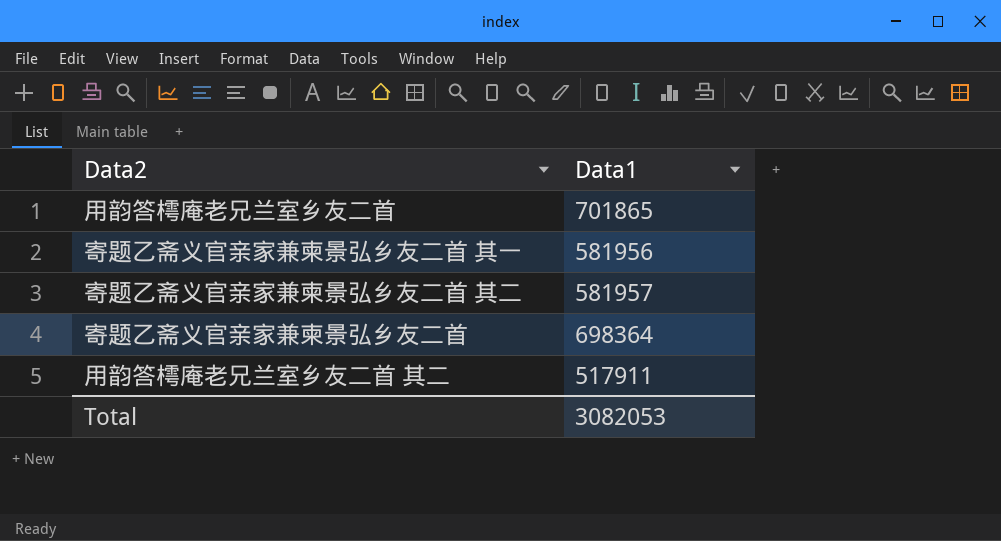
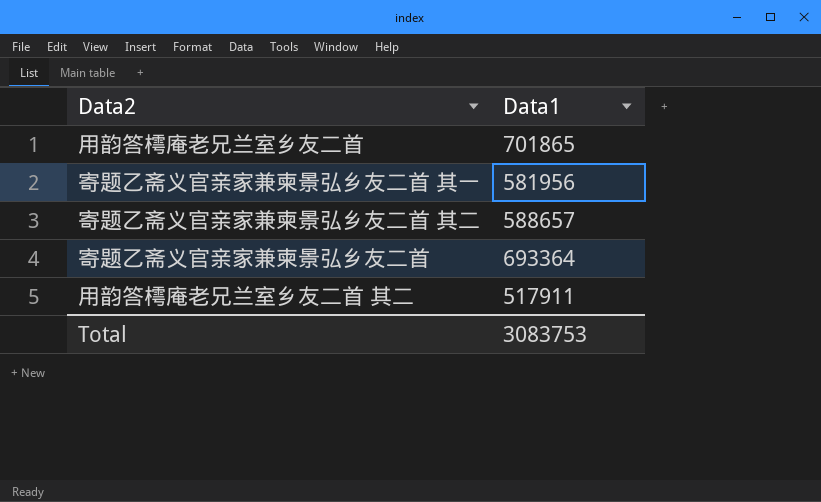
寄题乙斋义官亲家兼柬景弘乡友二首 其二 | Data1: 581957 -> 588657
寄题乙斋义官亲家兼柬景弘乡友二首 | Data1: 698364 -> 693364
Total | Data1: 3082053 -> 3083753

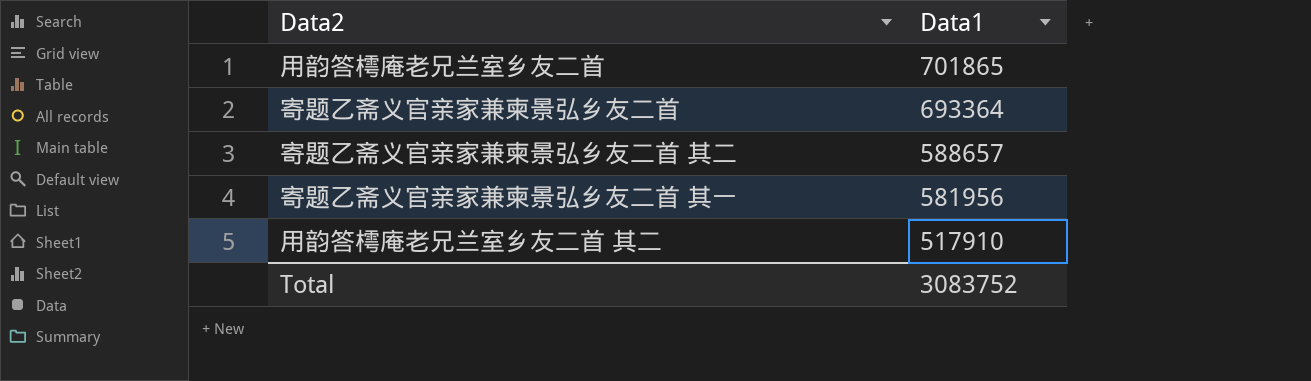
row order: none -> Data1 descending
用韵答樗庵老兄兰室乡友二首 其二 | Data1: 517911 -> 517910
Total | Data1: 3083753 -> 3083752

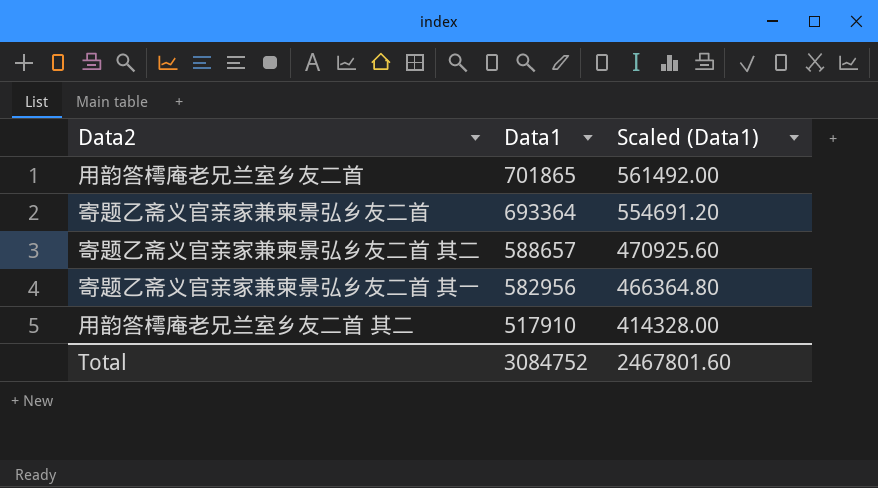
column Scaled (Data1) | formula: none -> [Data1] * 0.8
寄题乙斋义官亲家兼柬景弘乡友二首 其一 | Data1: 581956 -> 582956
Total | Data1: 3083752 -> 3084752

